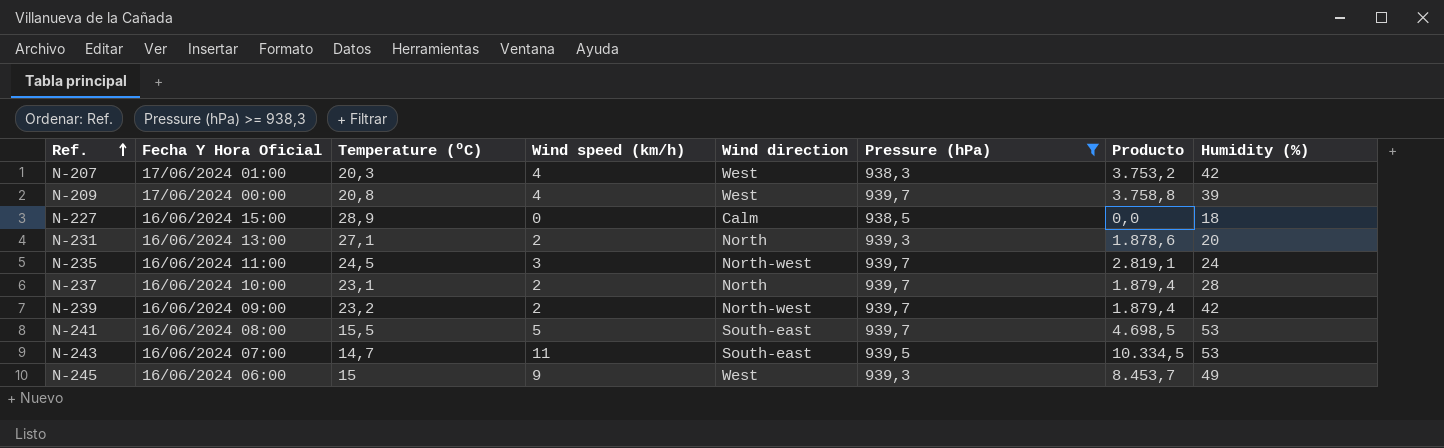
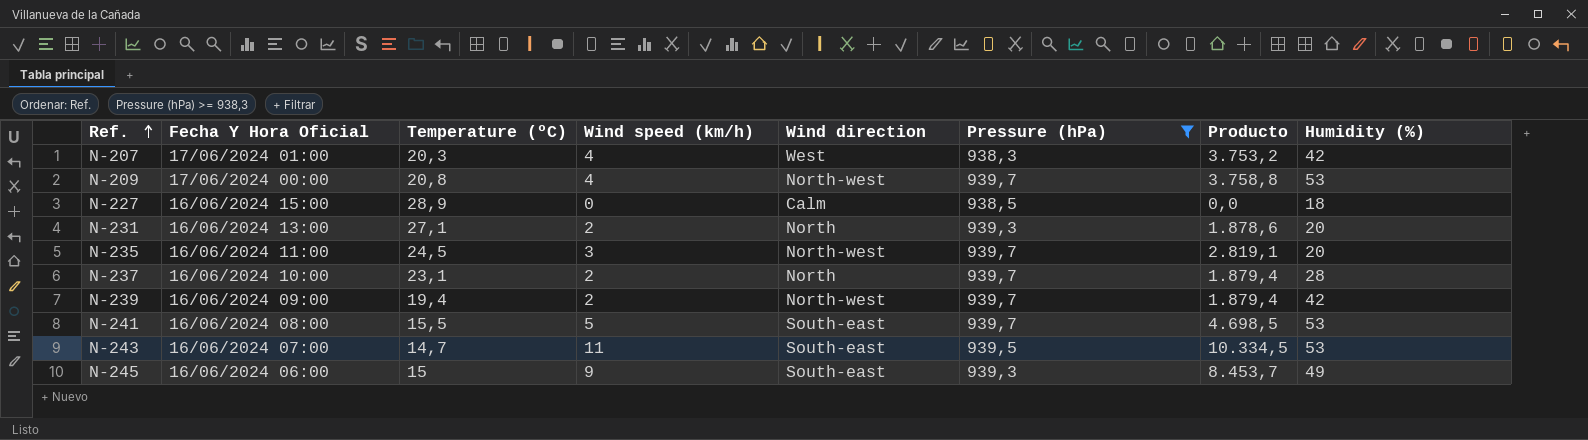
N-209 | Wind direction: West -> North-west
N-209 | Humidity (%): 39 -> 53
N-235 | Humidity (%): 24 -> 20
N-239 | Temperature (ºC): 23,2 -> 19,4
N-245 | Wind direction: West -> South-east

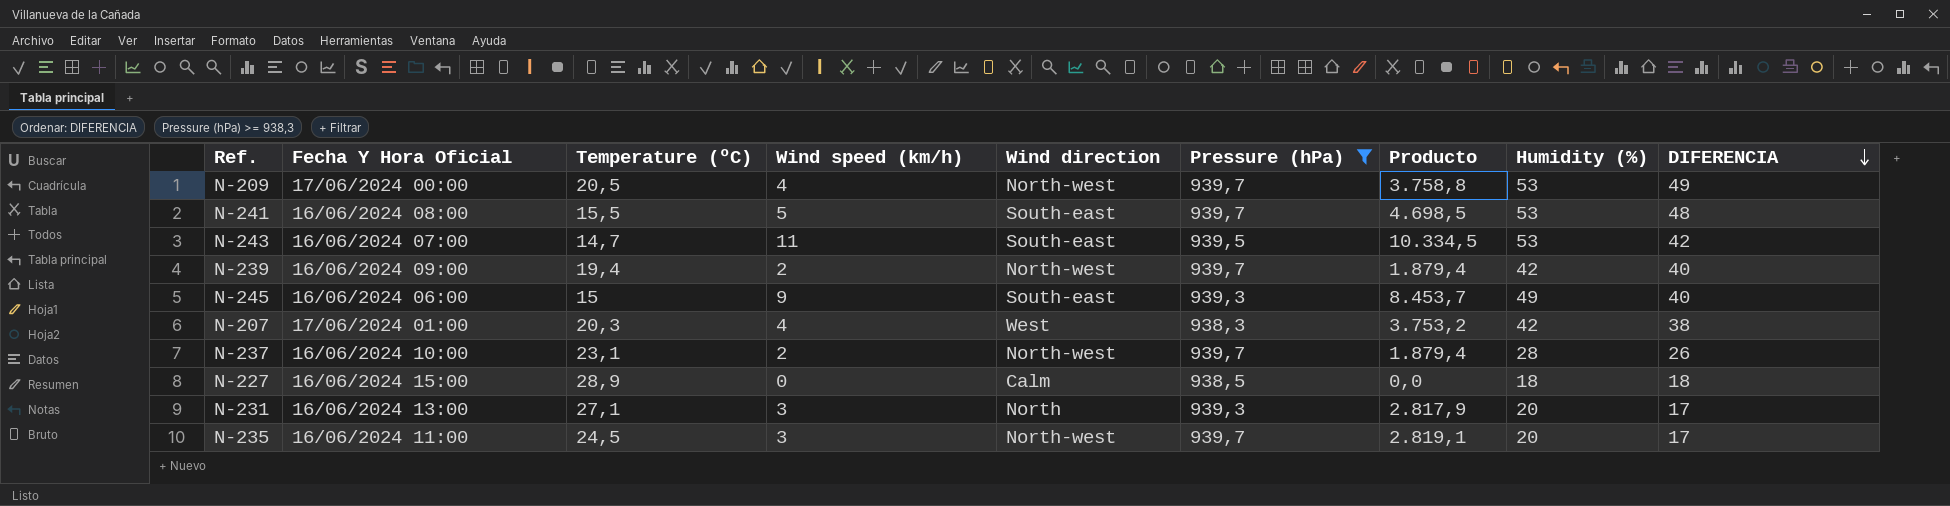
row order: Ref. ascending -> DIFERENCIA descending
column DIFERENCIA | formula: none -> [Humidity (%)] - [Wind speed (km/h)]
N-209 | Temperature (ºC): 20,8 -> 20,5
N-237 | Wind direction: North -> North-west
N-231 | Wind speed (km/h): 2 -> 3
N-231 | Producto: 1.878,6 -> 2.817,9

